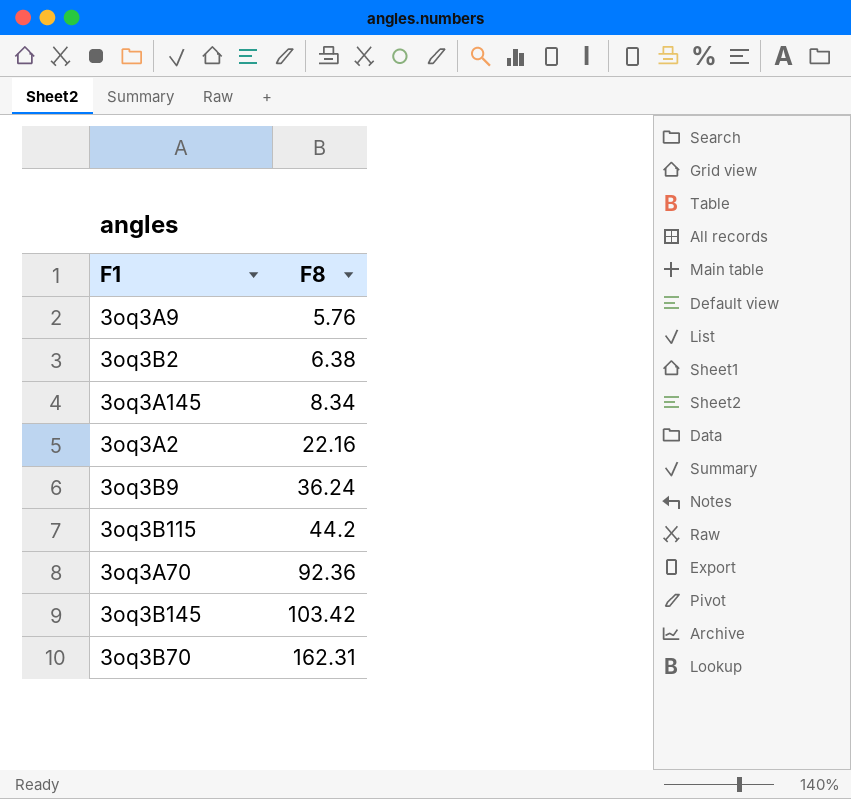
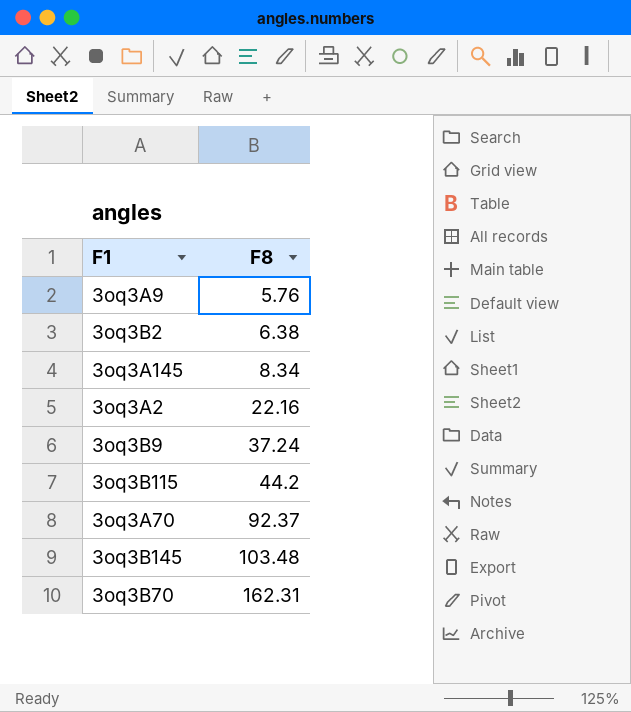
3oq3B9 | F8: 36.24 -> 37.24
3oq3A70 | F8: 92.36 -> 92.37
3oq3B145 | F8: 103.42 -> 103.48

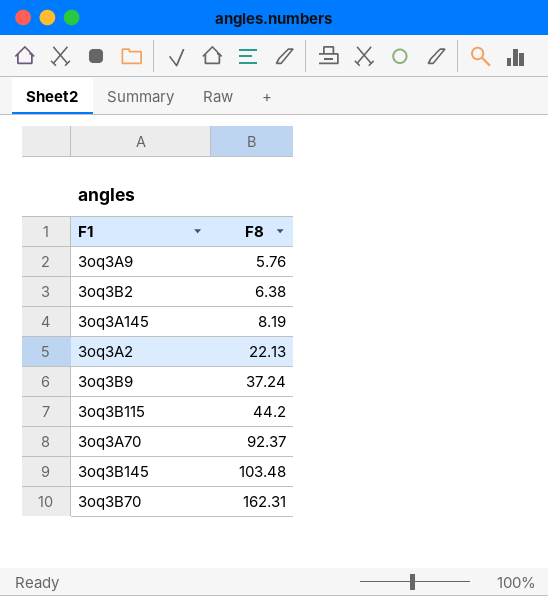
3oq3A145 | F8: 8.34 -> 8.19
3oq3A2 | F8: 22.16 -> 22.13

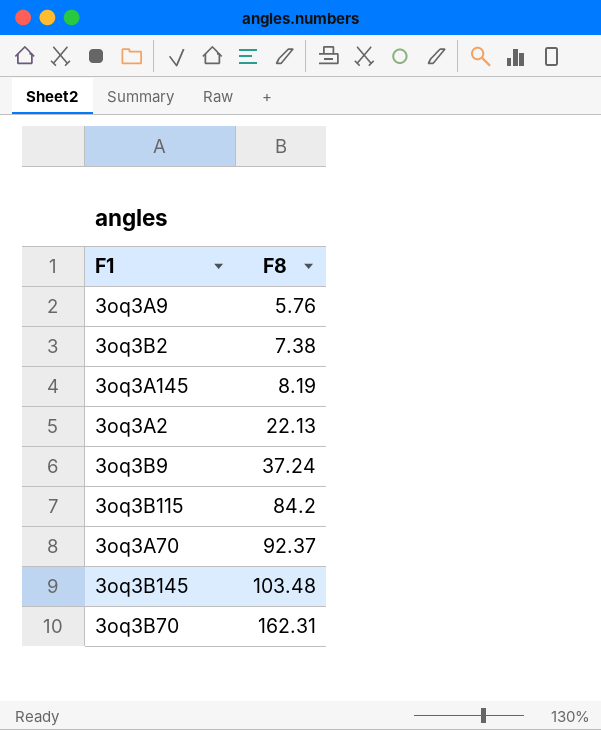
3oq3B2 | F8: 6.38 -> 7.38
3oq3B115 | F8: 44.2 -> 84.2

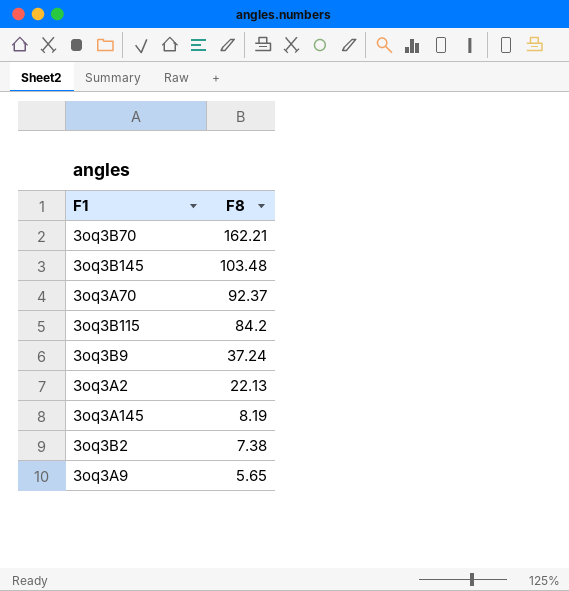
row order: F8 ascending -> F8 descending
3oq3B70 | F8: 162.31 -> 162.21
3oq3A9 | F8: 5.76 -> 5.65

